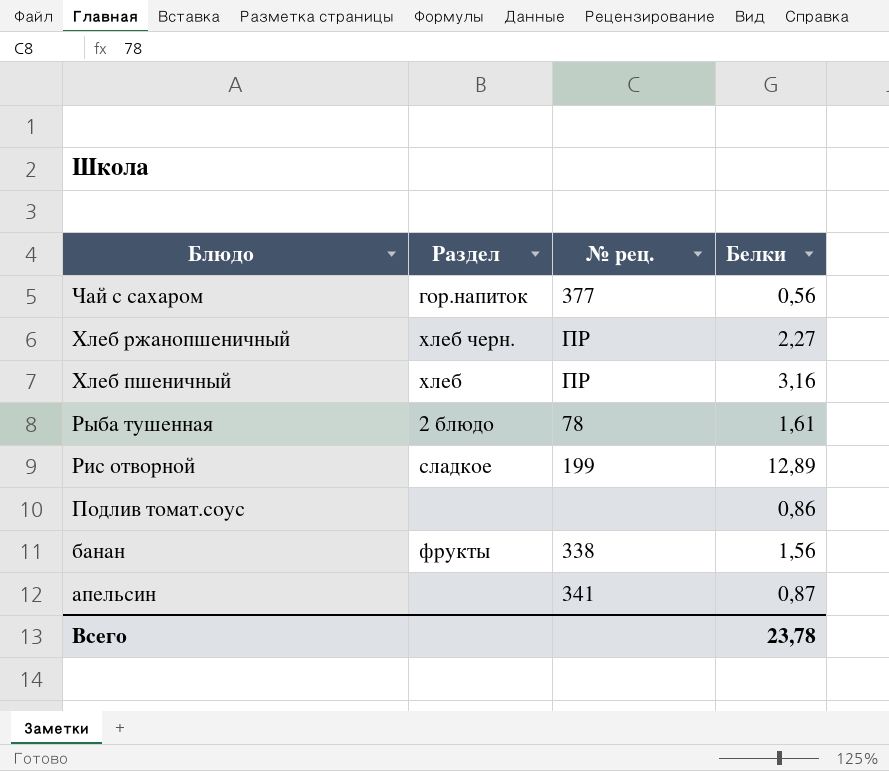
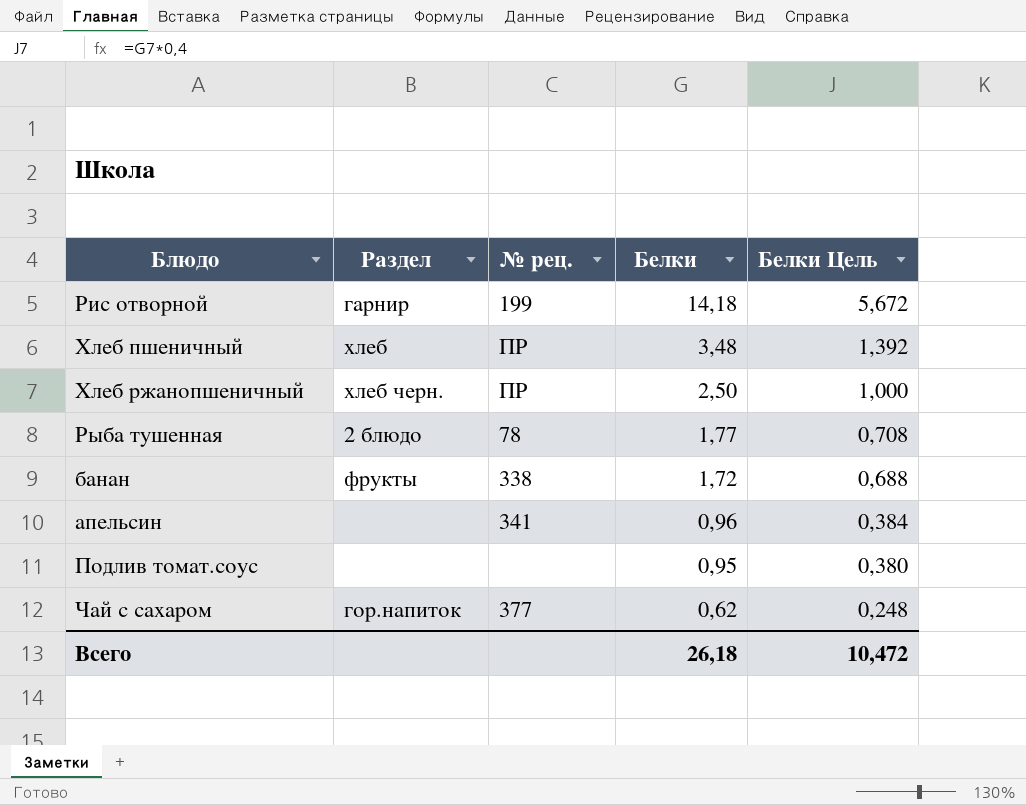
row order: Блюдо descending -> Белки descending
column Белки Цель | formula: none -> [Белки] * 0,4
Рис отворной | Раздел: сладкое -> гарнир
Рис отворной | Белки: 12,89 -> 14,18
Хлеб пшеничный | Белки: 3,16 -> 3,48
Хлеб ржанопшеничный | Белки: 2,27 -> 2,50
Рыба тушенная | Белки: 1,61 -> 1,77
банан | Белки: 1,56 -> 1,72
апельсин | Белки: 0,87 -> 0,96
Подлив томат.соус | Белки: 0,86 -> 0,95
Чай с сахаром | Белки: 0,56 -> 0,62
Всего | Белки: 23,78 -> 26,18

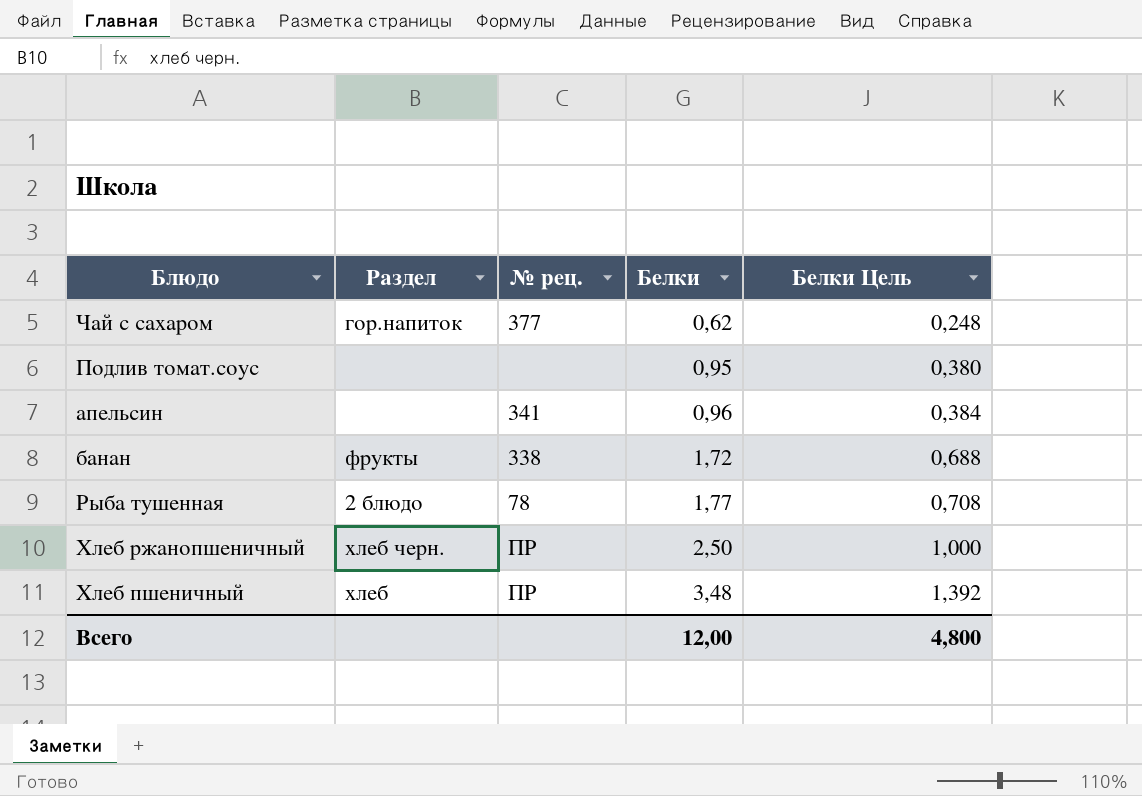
row order: Белки descending -> Белки ascending
row Рис отворной: гарнир | 199 | 14,18 | 5,672 -> none
Всего | Белки: 26,18 -> 12,00
Всего | Белки Цель: 10,472 -> 4,800

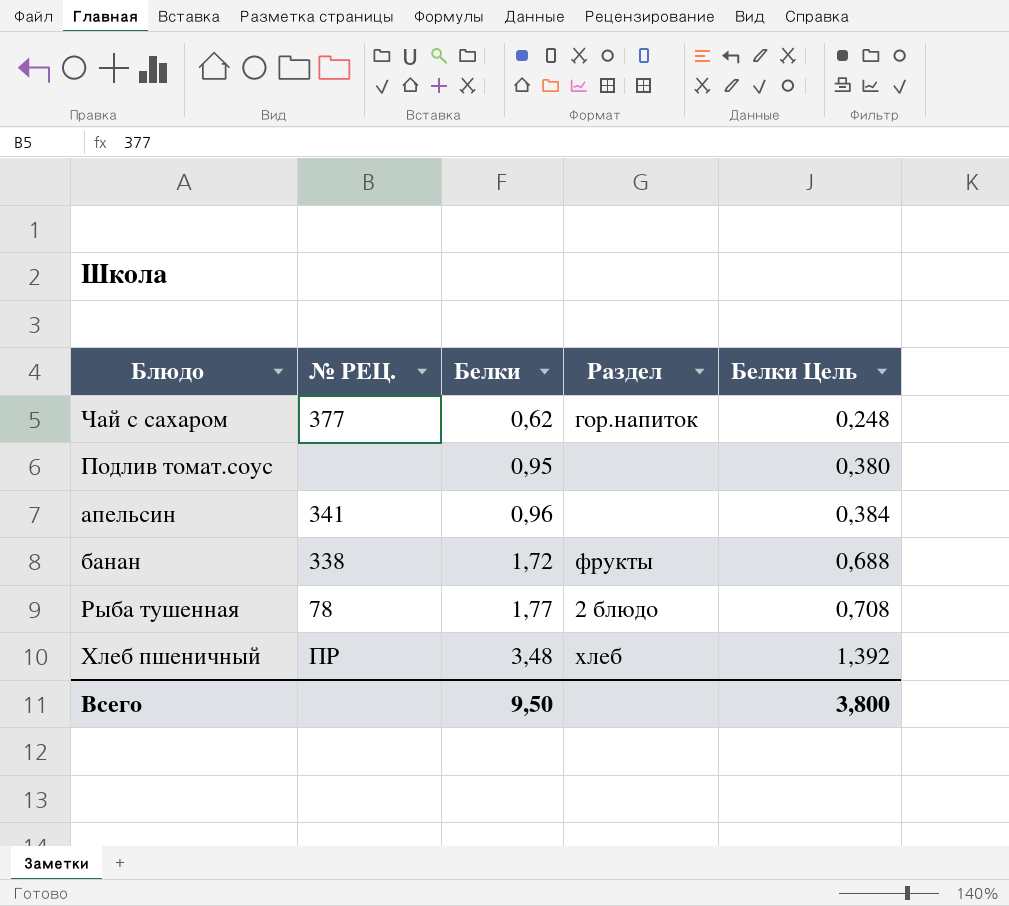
column name: № рец. -> № РЕЦ.
column Раздел | position: 2 -> 4
row Хлеб ржанопшеничный: хлеб черн. | ПР | 2,50 | 1,000 -> none
Всего | Белки: 12,00 -> 9,50
Всего | Белки Цель: 4,800 -> 3,800

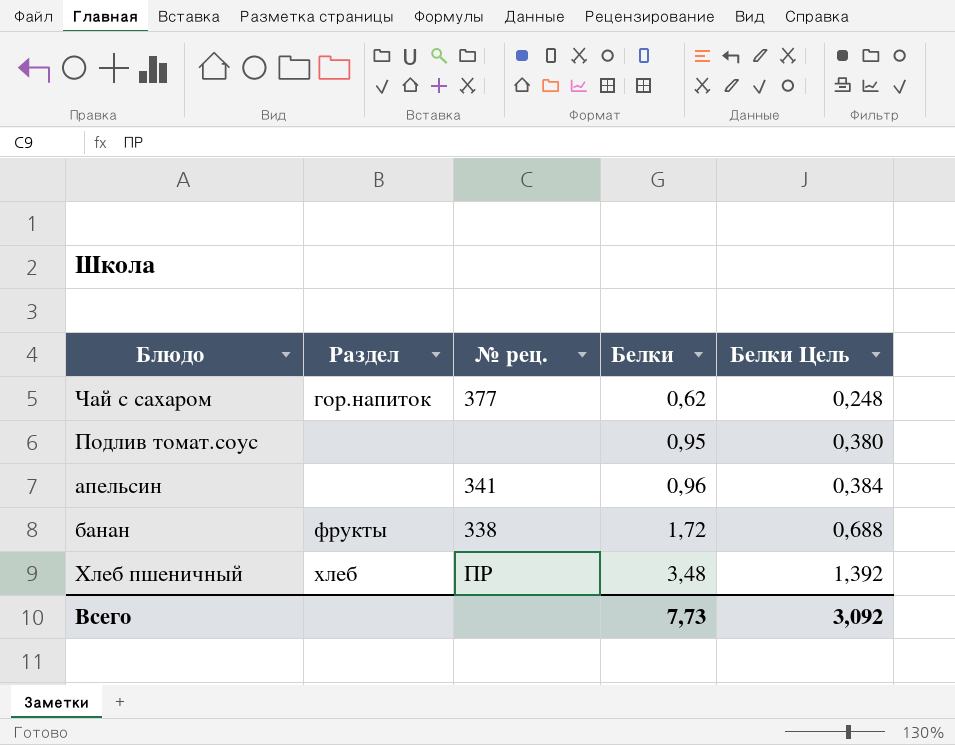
column Раздел | position: 4 -> 2
column name: № РЕЦ. -> № рец.
row Рыба тушенная: 78 | 1,77 | 2 блюдо | 0,708 -> none
Всего | Белки: 9,50 -> 7,73
Всего | Белки Цель: 3,800 -> 3,092

